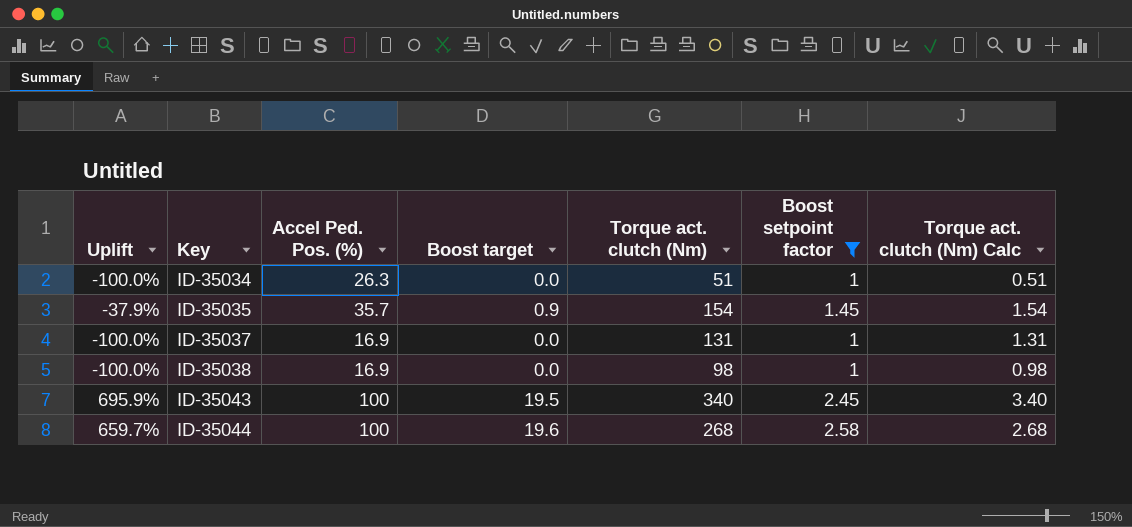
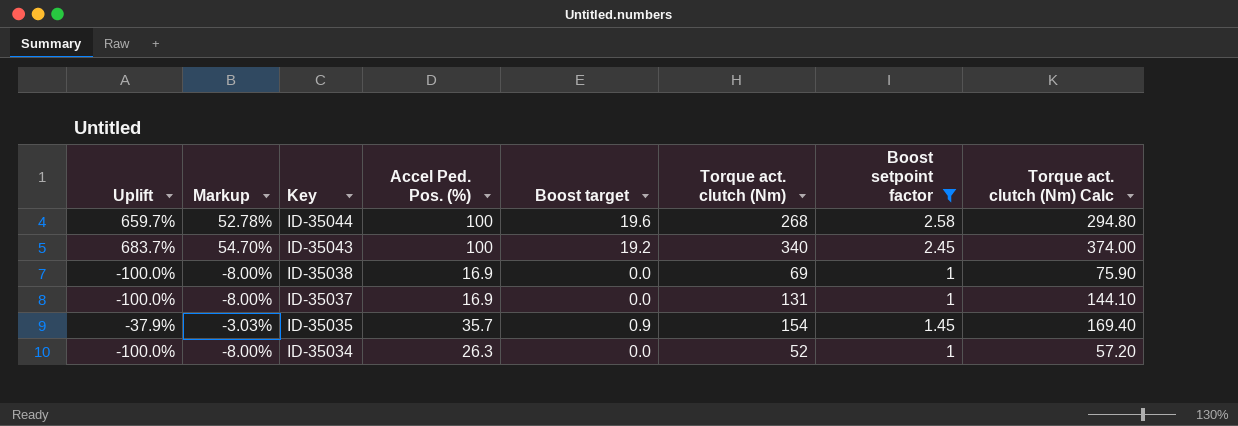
row order: Key ascending -> Key descending
column Markup | formula: none -> [Uplift] * 0.08
column Torque act. clutch (Nm) Calc | formula: [Torque act. clutch (Nm)] * 0.01 -> [Torque act. clutch (Nm)] * 1.1
ID-35043 | Uplift: 695.9% -> 683.7%
ID-35043 | Boost target: 19.5 -> 19.2
ID-35038 | Torque act. clutch (Nm): 98 -> 69
ID-35034 | Torque act. clutch (Nm): 51 -> 52

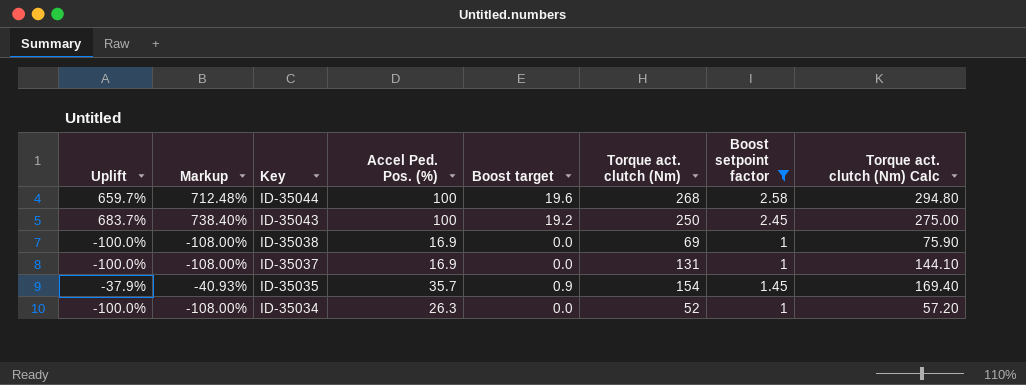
column Markup | formula: [Uplift] * 0.08 -> [Uplift] * 1.08
ID-35043 | Torque act. clutch (Nm): 340 -> 250
ID-35043 | Torque act. clutch (Nm) Calc: 374.00 -> 275.00

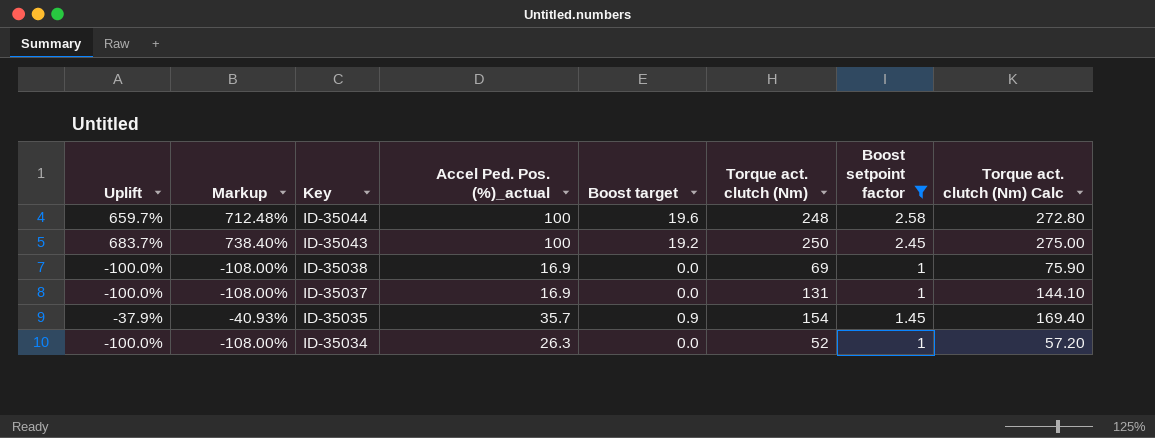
column name: Accel Ped. Pos. (%) -> Accel Ped. Pos. (%)_actual
ID-35044 | Torque act. clutch (Nm): 268 -> 248
ID-35044 | Torque act. clutch (Nm) Calc: 294.80 -> 272.80

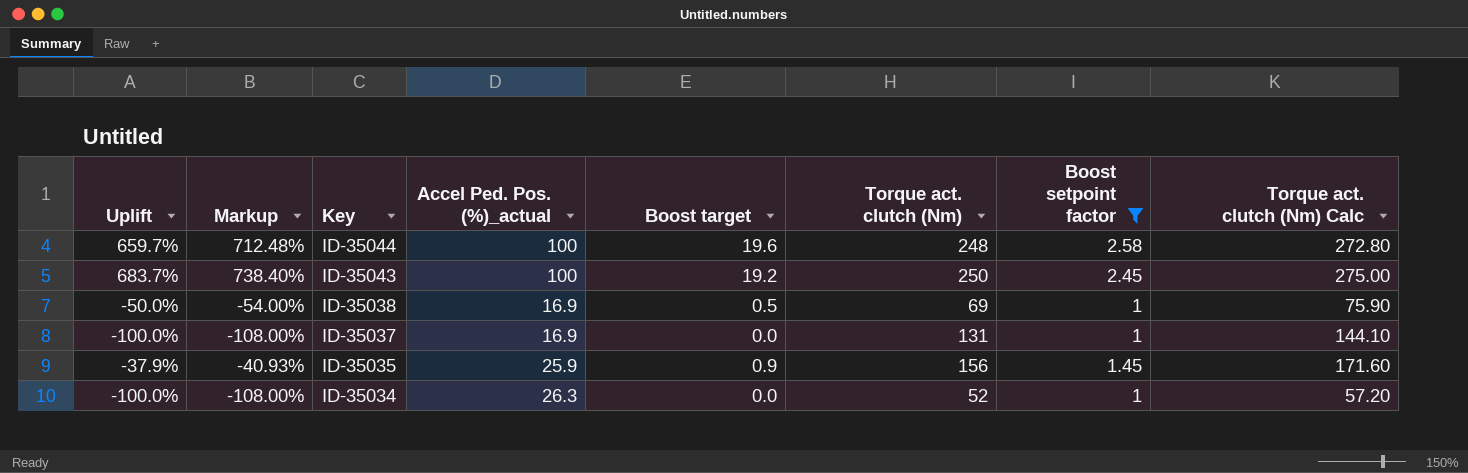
ID-35038 | Uplift: -100.0% -> -50.0%
ID-35038 | Markup: -108.00% -> -54.00%
ID-35038 | Boost target: 0.0 -> 0.5
ID-35035 | Accel Ped. Pos. (%)_actual: 35.7 -> 25.9
ID-35035 | Torque act. clutch (Nm): 154 -> 156
ID-35035 | Torque act. clutch (Nm) Calc: 169.40 -> 171.60

